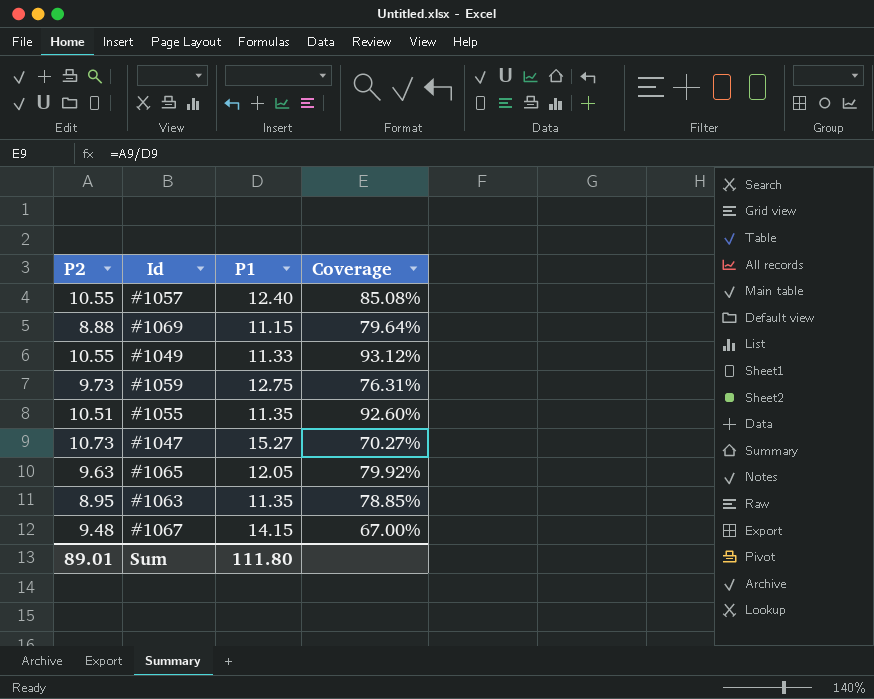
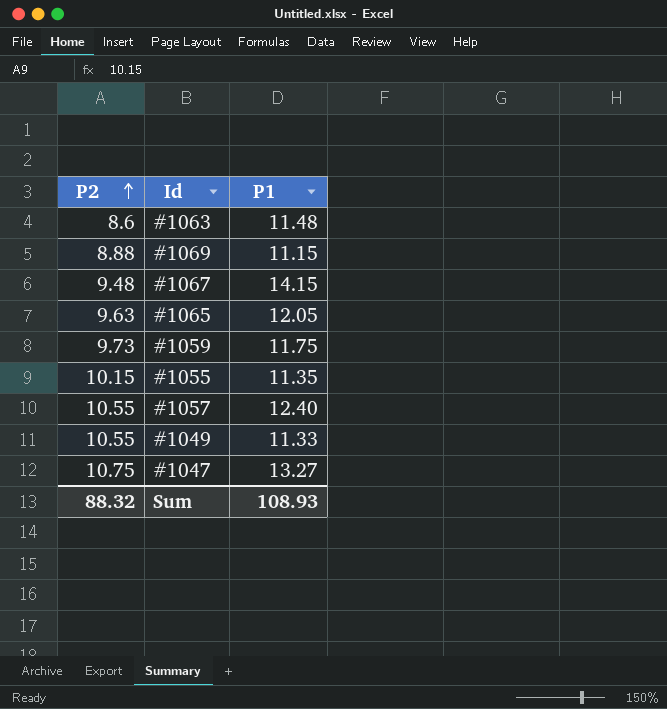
row order: none -> P2 ascending
column Coverage | formula: [P2] / [P1] -> none
#1063 | P2: 8.95 -> 8.6
#1063 | P1: 11.35 -> 11.48
#1059 | P1: 12.75 -> 11.75
#1055 | P2: 10.51 -> 10.15
#1047 | P2: 10.73 -> 10.75
#1047 | P1: 15.27 -> 13.27
Sum | P2: 89.01 -> 88.32
Sum | P1: 111.80 -> 108.93

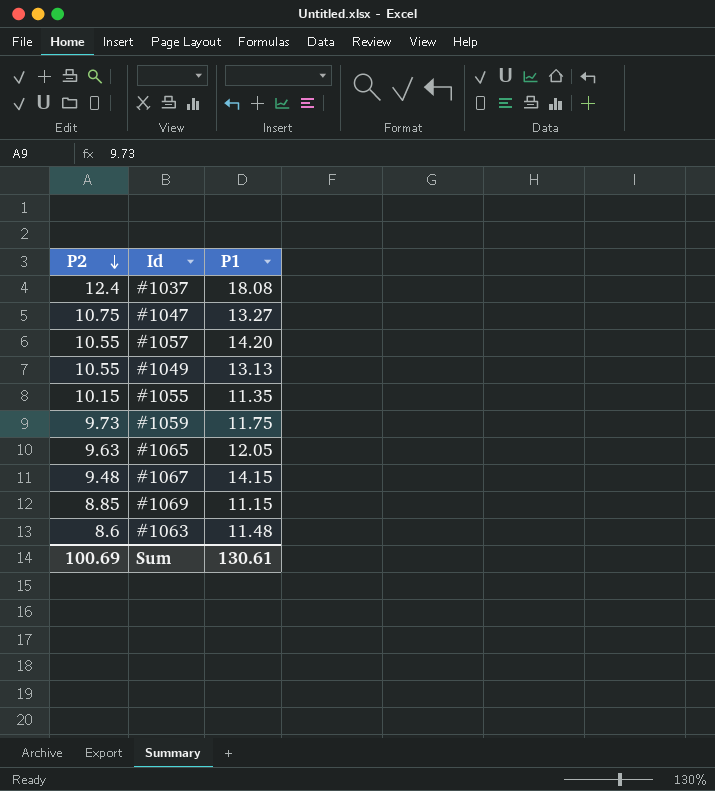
row order: P2 ascending -> P2 descending
row #1037: none -> 12.4 | 18.08
#1057 | P1: 12.40 -> 14.20
#1049 | P1: 11.33 -> 13.13
#1069 | P2: 8.88 -> 8.85
Sum | P2: 88.32 -> 100.69
Sum | P1: 108.93 -> 130.61

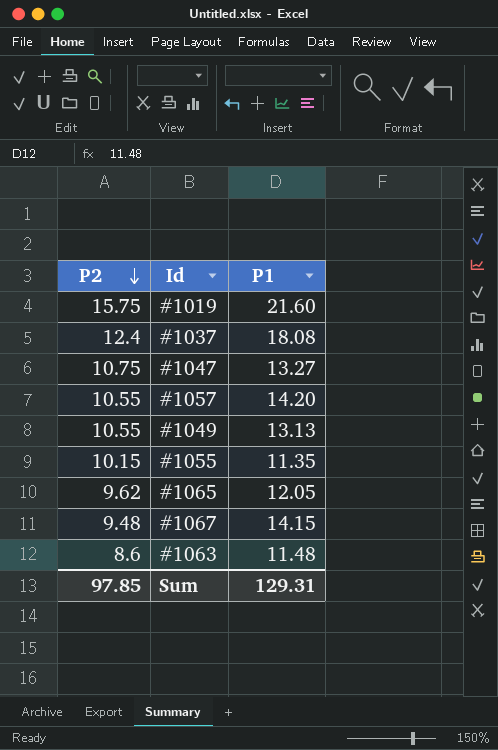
row #1059: 9.73 | 11.75 -> none
row #1069: 8.85 | 11.15 -> none
row #1019: none -> 15.75 | 21.60
#1065 | P2: 9.63 -> 9.62
Sum | P2: 100.69 -> 97.85
Sum | P1: 130.61 -> 129.31

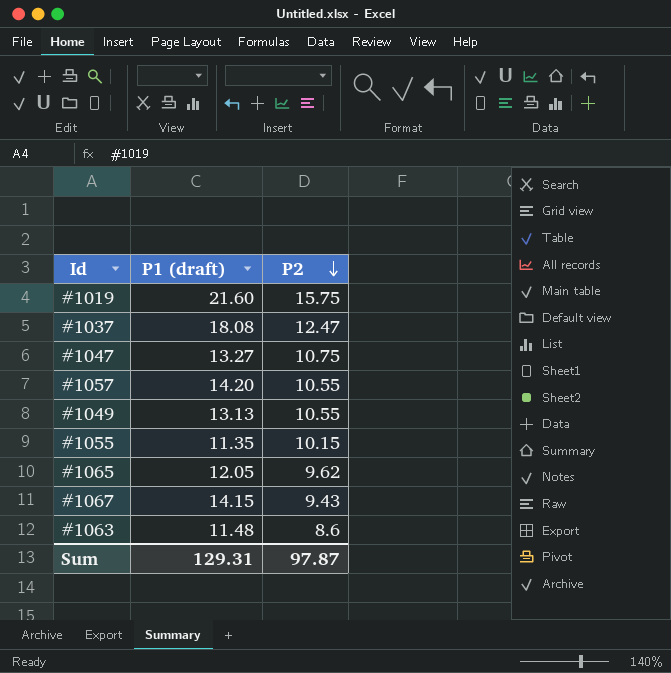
column name: P1 -> P1 (draft)
column P2 | position: 1 -> 3
#1037 | P2: 12.4 -> 12.47
#1067 | P2: 9.48 -> 9.43
Sum | P2: 97.85 -> 97.87

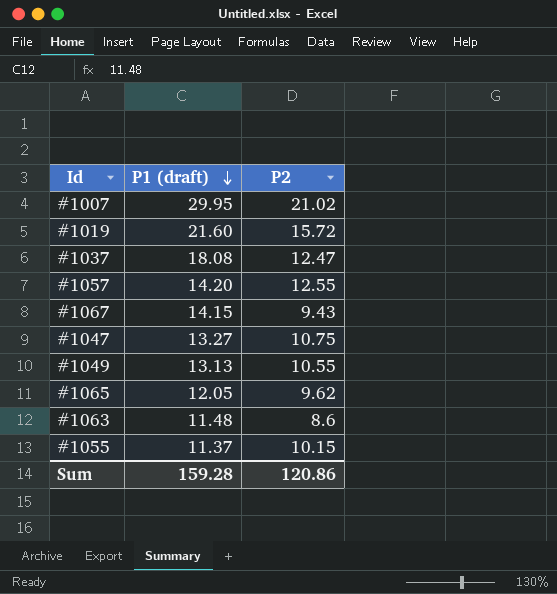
row order: P2 descending -> P1 (draft) descending
row #1007: none -> 29.95 | 21.02
#1019 | P2: 15.75 -> 15.72
#1057 | P2: 10.55 -> 12.55
#1055 | P1 (draft): 11.35 -> 11.37
Sum | P1 (draft): 129.31 -> 159.28
Sum | P2: 97.87 -> 120.86

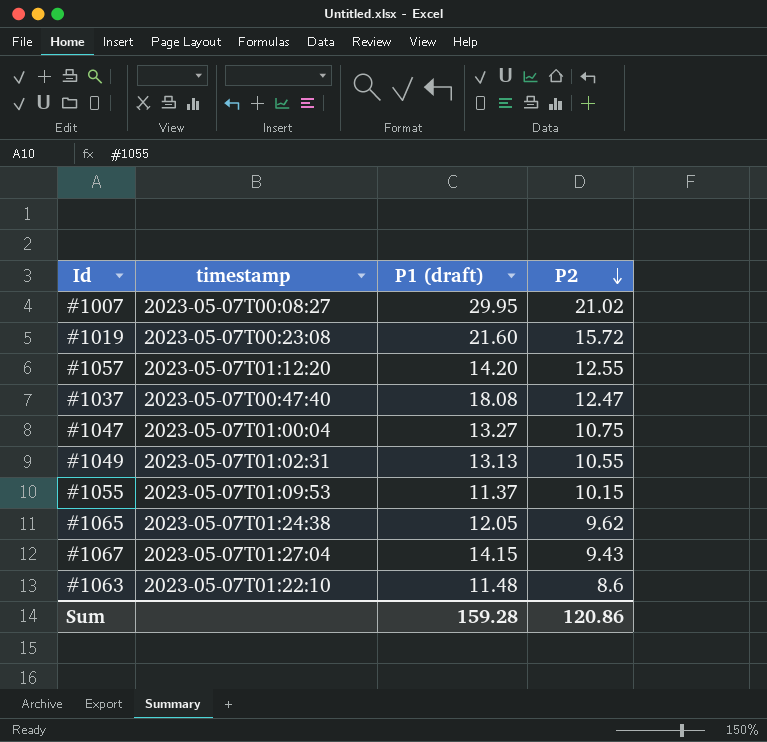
row order: P1 (draft) descending -> P2 descending
column timestamp | position: none -> 2

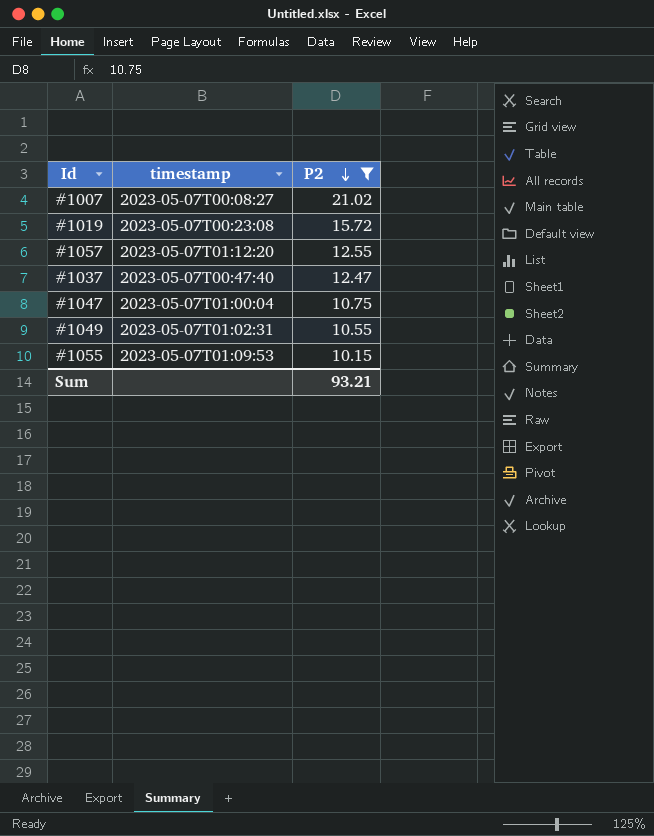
filter: none -> P2 >= 10.15
column P1 (draft) | position: 3 -> none
Sum | P2: 120.86 -> 93.21

